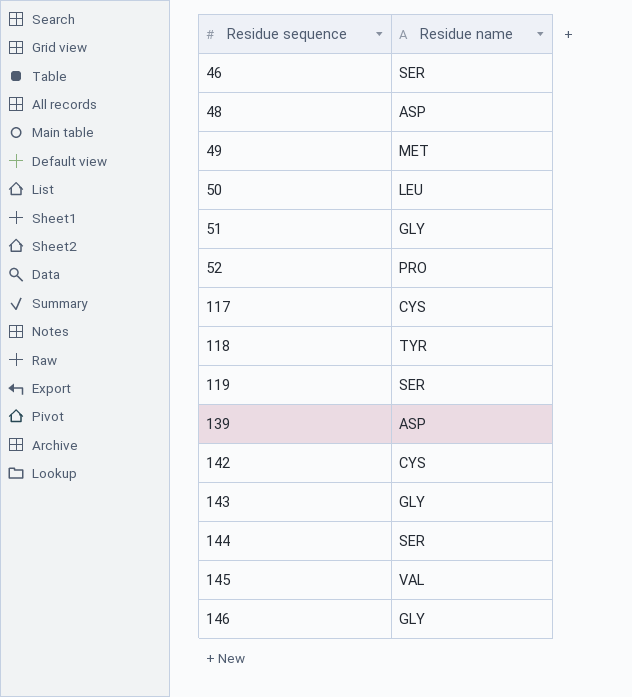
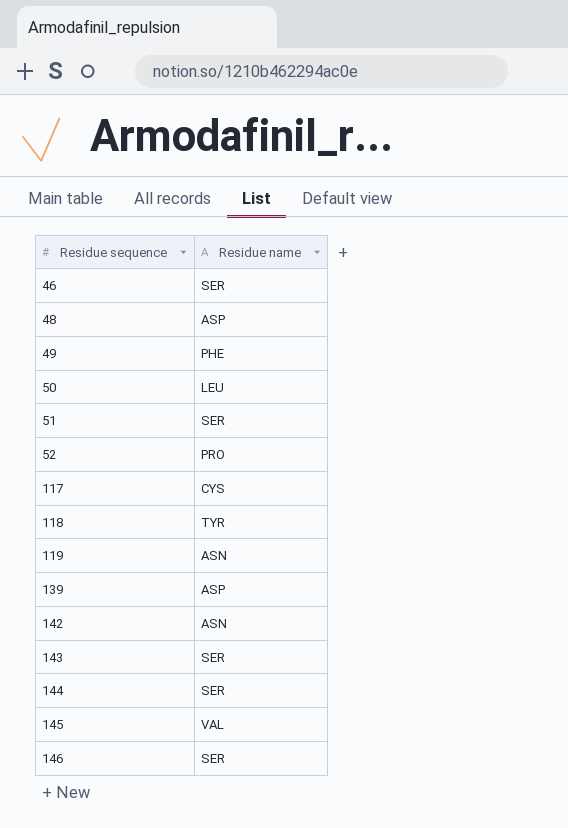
49 | Residue name: MET -> PHE
51 | Residue name: GLY -> SER
119 | Residue name: SER -> ASN
142 | Residue name: CYS -> ASN
143 | Residue name: GLY -> SER
146 | Residue name: GLY -> SER

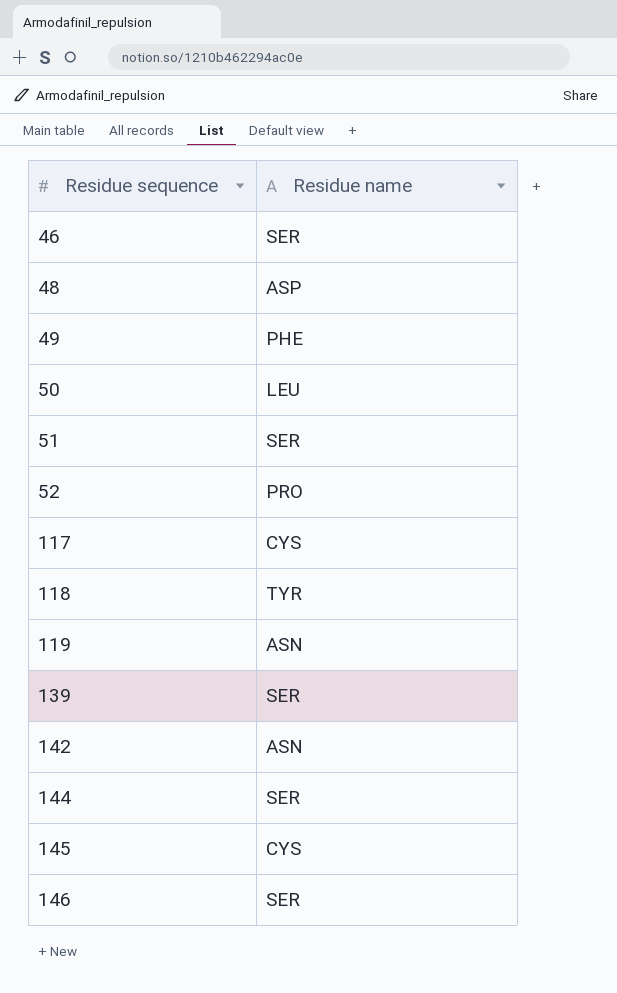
row 143: SER -> none
139 | Residue name: ASP -> SER
145 | Residue name: VAL -> CYS

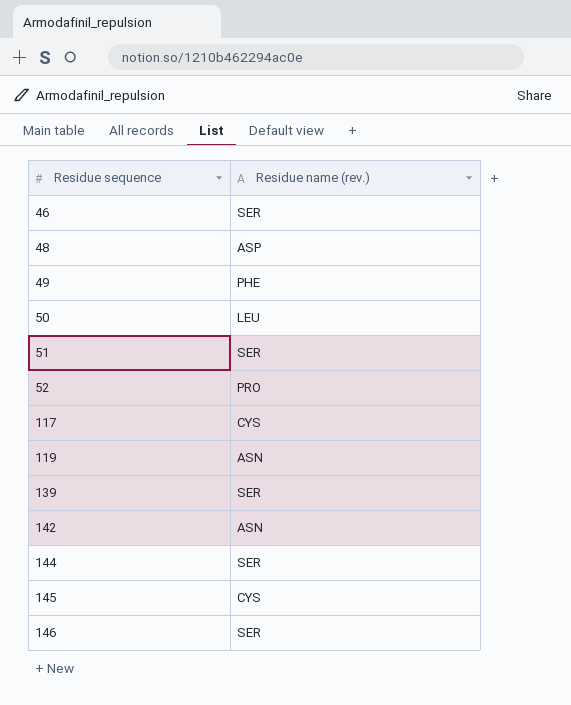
column name: Residue name -> Residue name (rev.)
row 118: TYR -> none

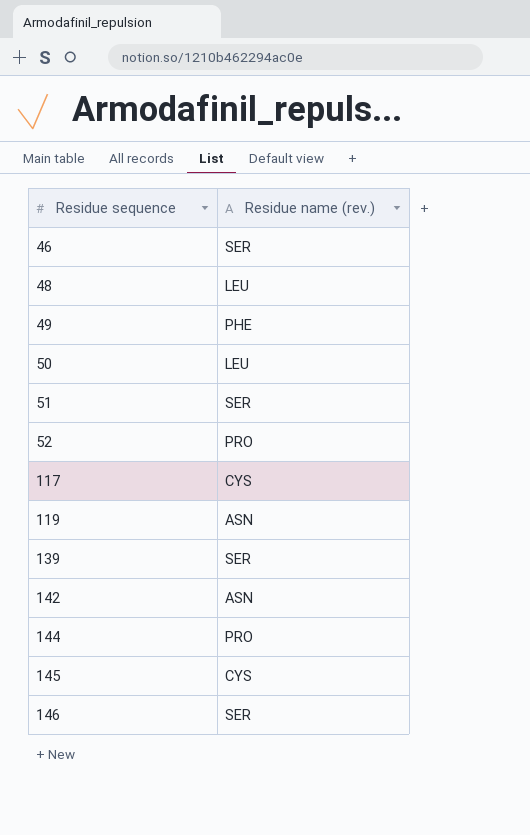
48 | Residue name (rev.): ASP -> LEU
144 | Residue name (rev.): SER -> PRO

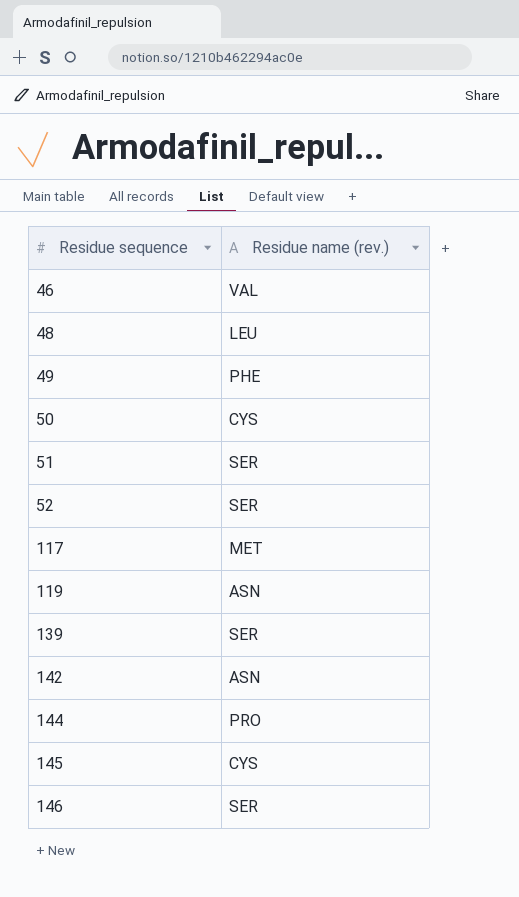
46 | Residue name (rev.): SER -> VAL
50 | Residue name (rev.): LEU -> CYS
52 | Residue name (rev.): PRO -> SER
117 | Residue name (rev.): CYS -> MET

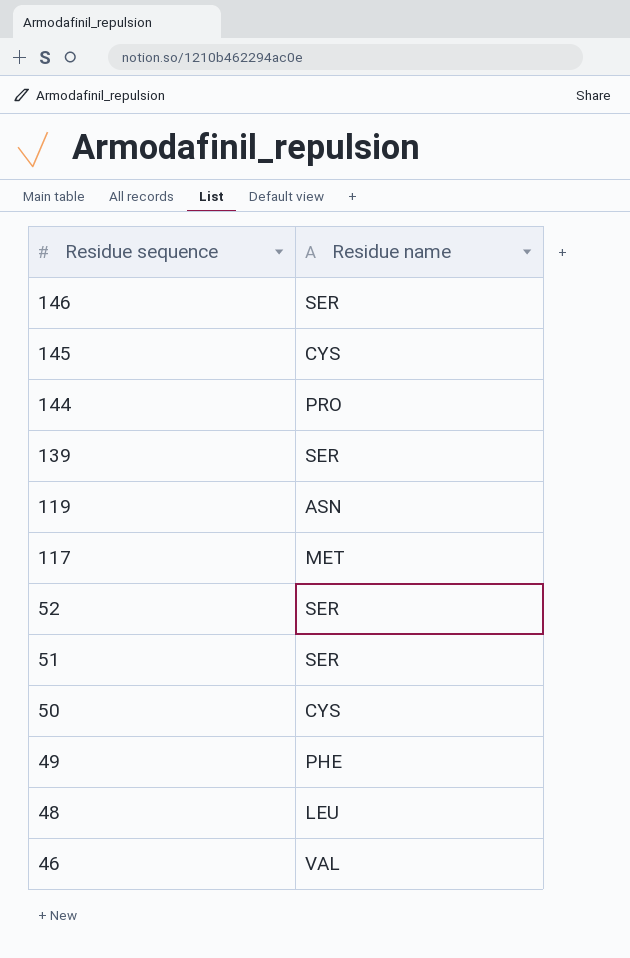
row order: Residue sequence ascending -> Residue sequence descending
column name: Residue name (rev.) -> Residue name
row 142: ASN -> none

